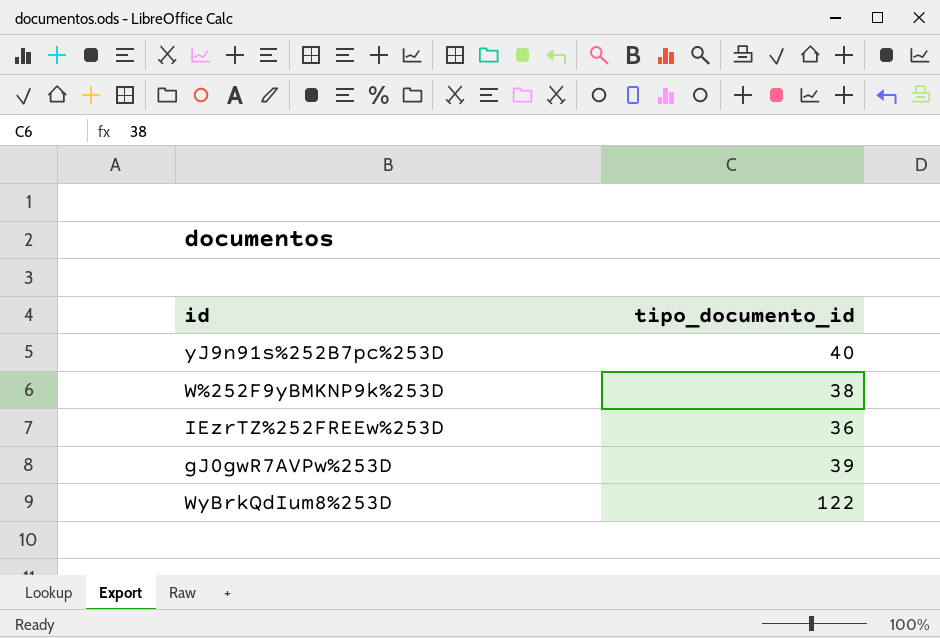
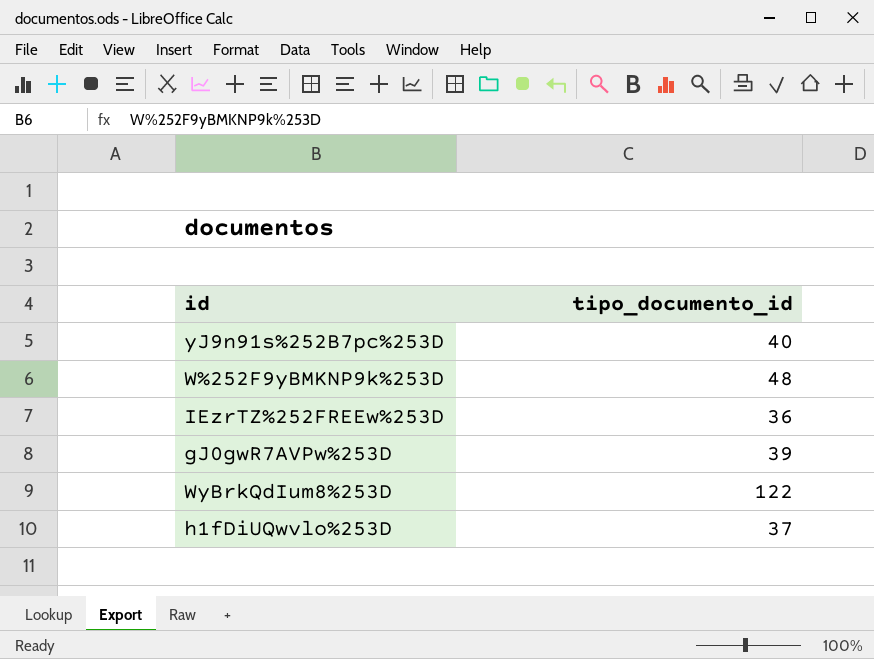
W%252F9yBMKNP9k%253D | tipo_documento_id: 38 -> 48
row h1fDiUQwvlo%253D: none -> 37

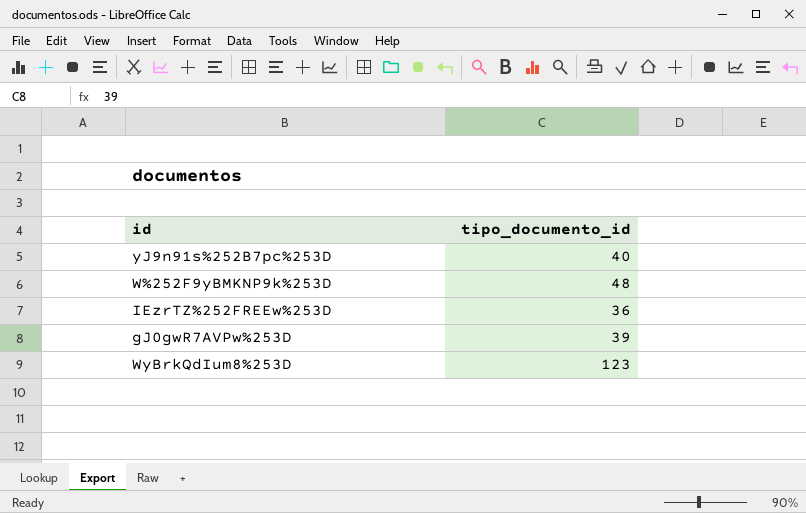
row h1fDiUQwvlo%253D: 37 -> none
WyBrkQdIum8%253D | tipo_documento_id: 122 -> 123

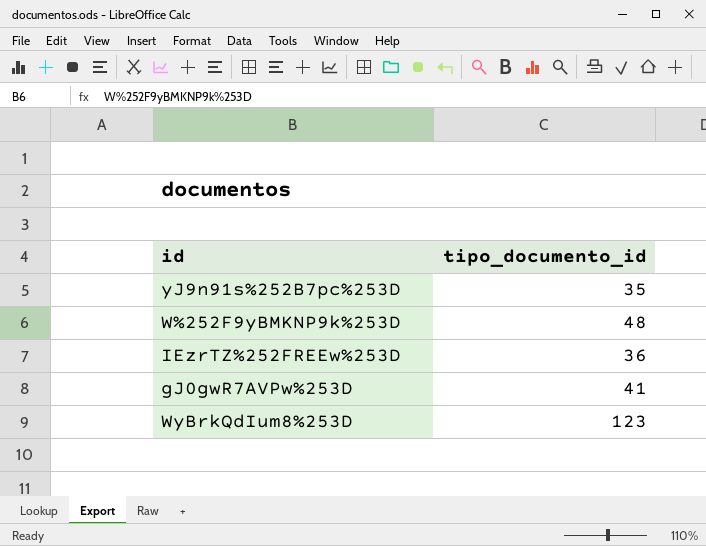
yJ9n91s%252B7pc%253D | tipo_documento_id: 40 -> 35
gJ0gwR7AVPw%253D | tipo_documento_id: 39 -> 41

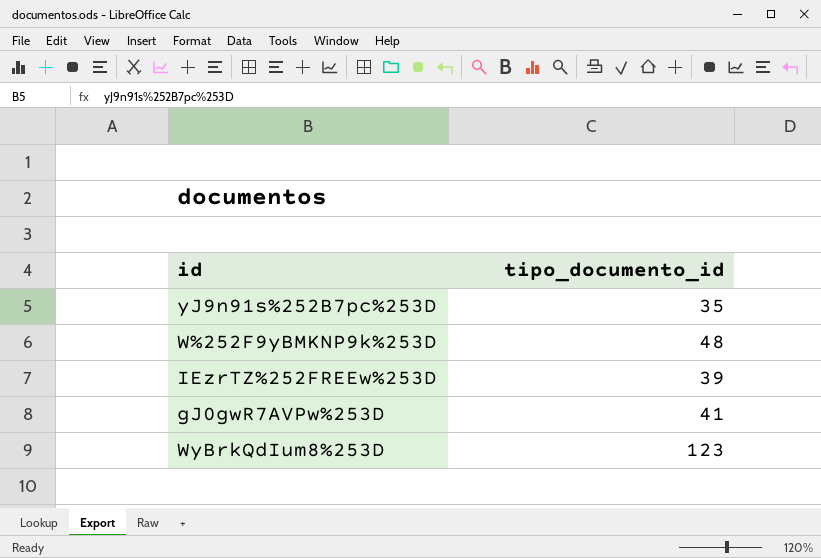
IEzrTZ%252FREEw%253D | tipo_documento_id: 36 -> 39

